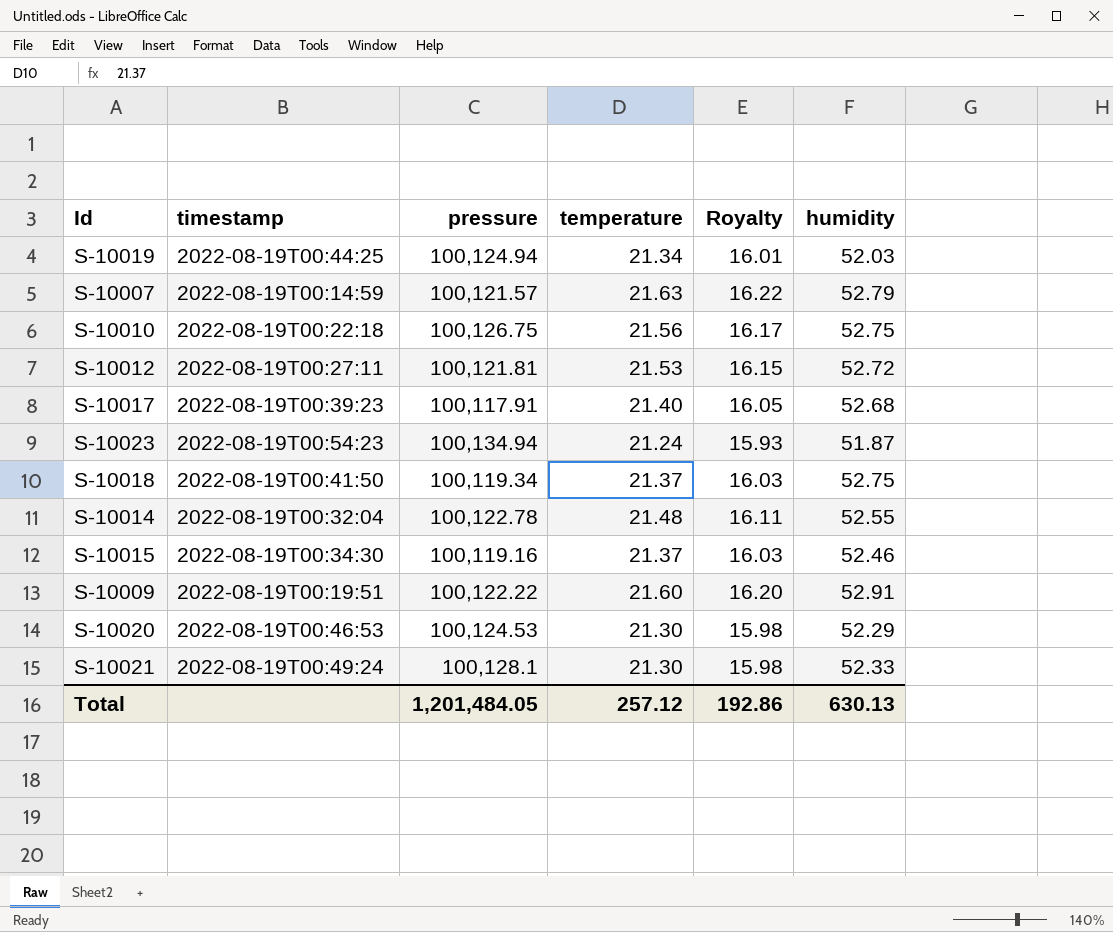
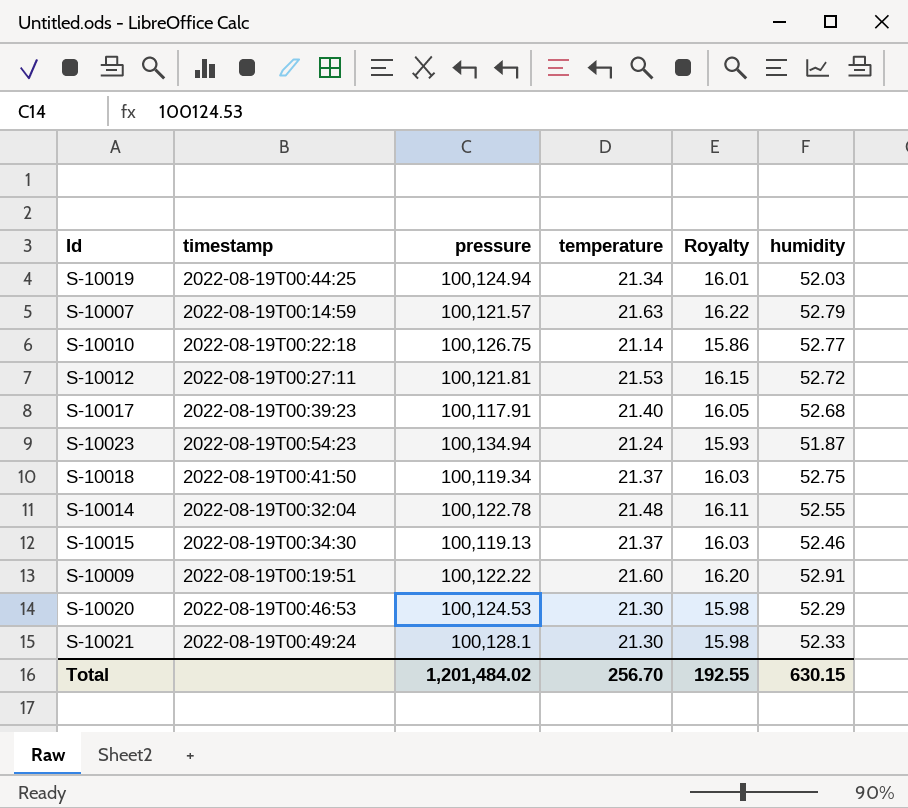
S-10010 | temperature: 21.56 -> 21.14
S-10010 | Royalty: 16.17 -> 15.86
S-10010 | humidity: 52.75 -> 52.77
S-10015 | pressure: 100,119.16 -> 100,119.13
Total | pressure: 1,201,484.05 -> 1,201,484.02
Total | temperature: 257.12 -> 256.70
Total | Royalty: 192.86 -> 192.55
Total | humidity: 630.13 -> 630.15

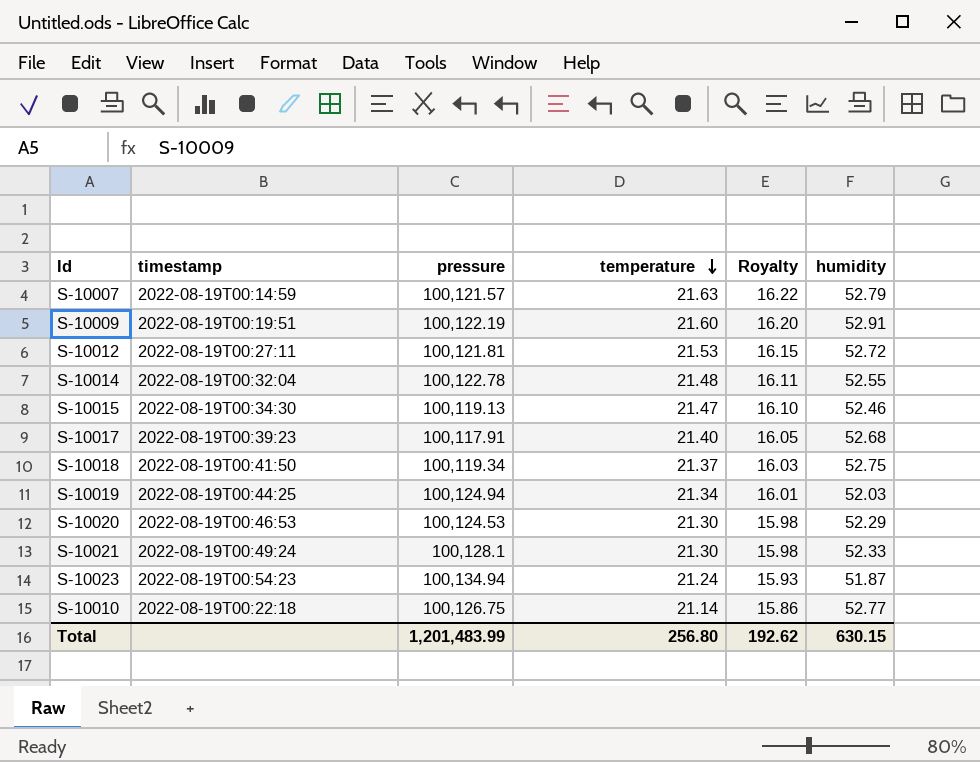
row order: none -> temperature descending
S-10009 | pressure: 100,122.22 -> 100,122.19
S-10015 | temperature: 21.37 -> 21.47
S-10015 | Royalty: 16.03 -> 16.10
Total | pressure: 1,201,484.02 -> 1,201,483.99
Total | temperature: 256.70 -> 256.80
Total | Royalty: 192.55 -> 192.62

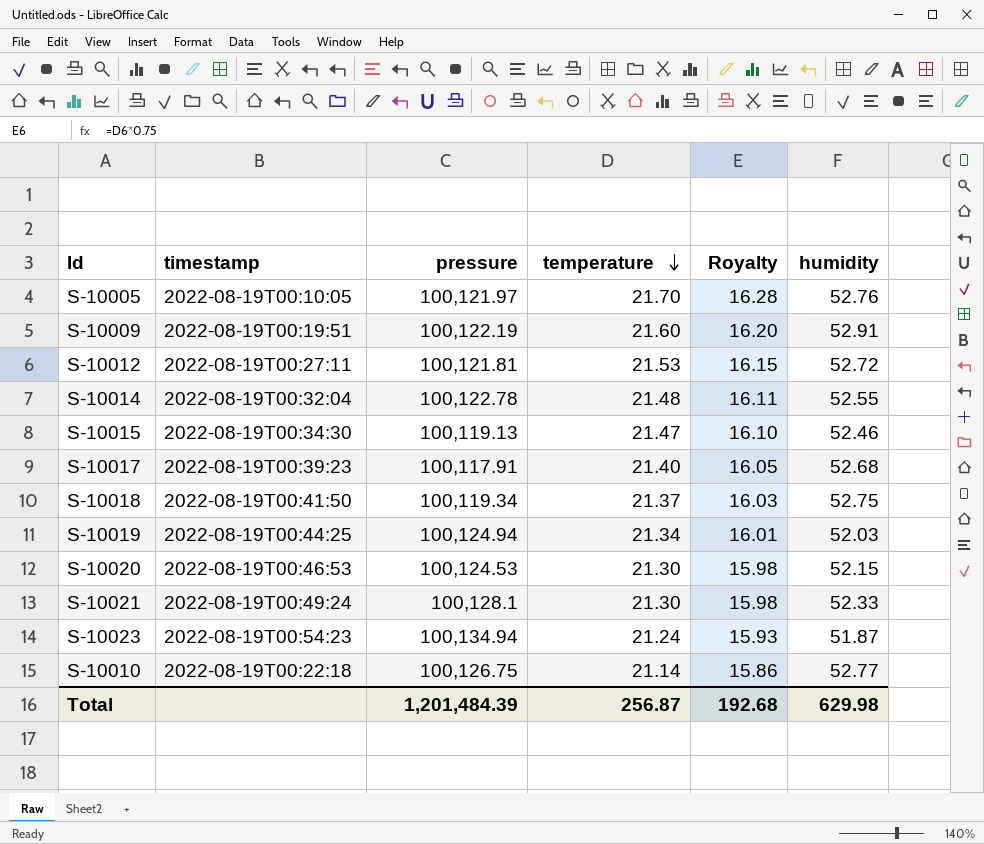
row S-10007: 2022-08-19T00:14:59 | 100,121.57 | 21.63 | 16.22 | 52.79 -> none
row S-10005: none -> 2022-08-19T00:10:05 | 100,121.97 | 21.70 | 16.28 | 52.76
S-10020 | humidity: 52.29 -> 52.15
Total | pressure: 1,201,483.99 -> 1,201,484.39
Total | temperature: 256.80 -> 256.87
Total | Royalty: 192.62 -> 192.68
Total | humidity: 630.15 -> 629.98

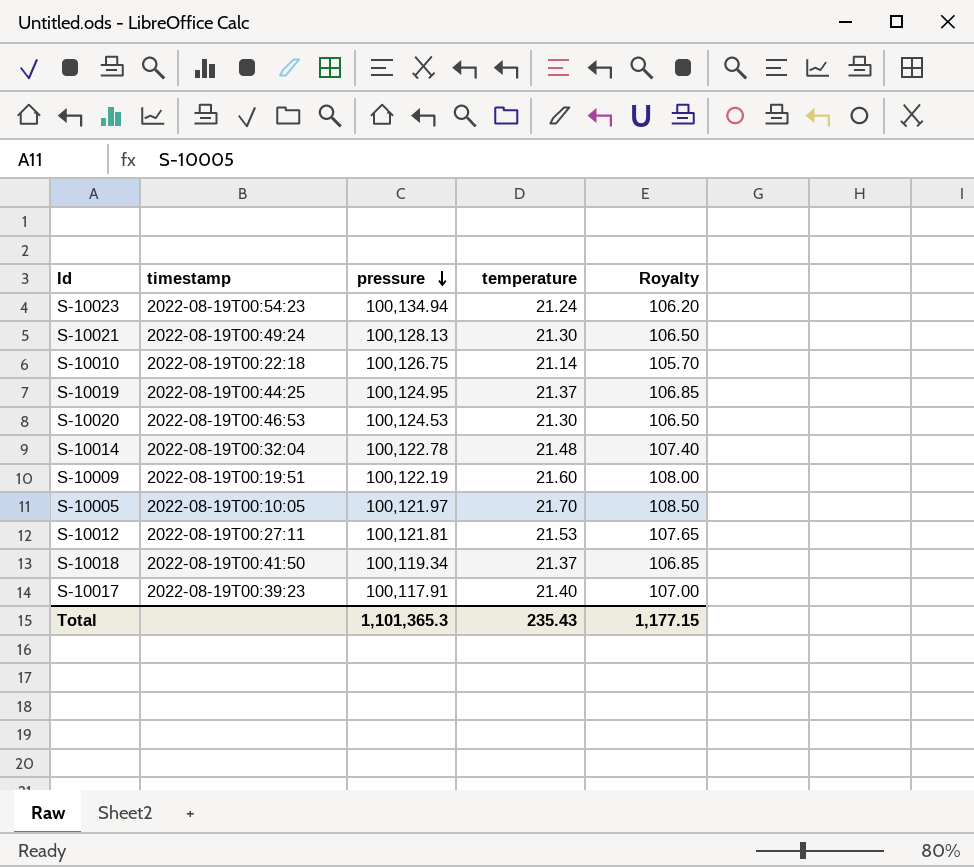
row order: temperature descending -> pressure descending
column humidity | position: 6 -> none
column Royalty | formula: [temperature] * 0.75 -> [temperature] * 5
row S-10015: 2022-08-19T00:34:30 | 100,119.13 | 21.47 | 16.10 | 52.46 -> none
S-10021 | pressure: 100,128.1 -> 100,128.13
S-10019 | pressure: 100,124.94 -> 100,124.95
S-10019 | temperature: 21.34 -> 21.37
Total | pressure: 1,201,484.39 -> 1,101,365.3
Total | temperature: 256.87 -> 235.43
Total | Royalty: 192.68 -> 1,177.15

